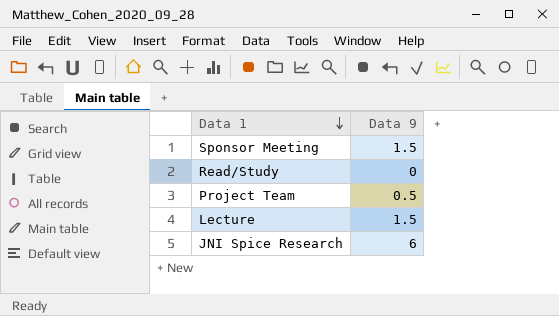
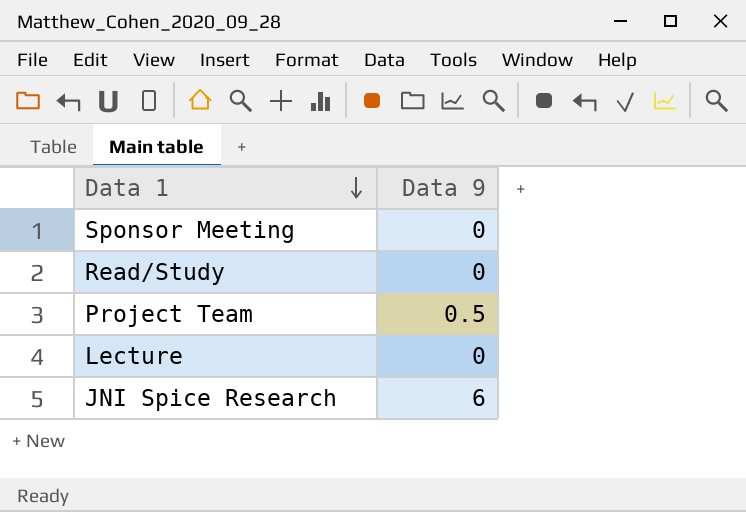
Sponsor Meeting | Data 9: 1.5 -> 0
Lecture | Data 9: 1.5 -> 0

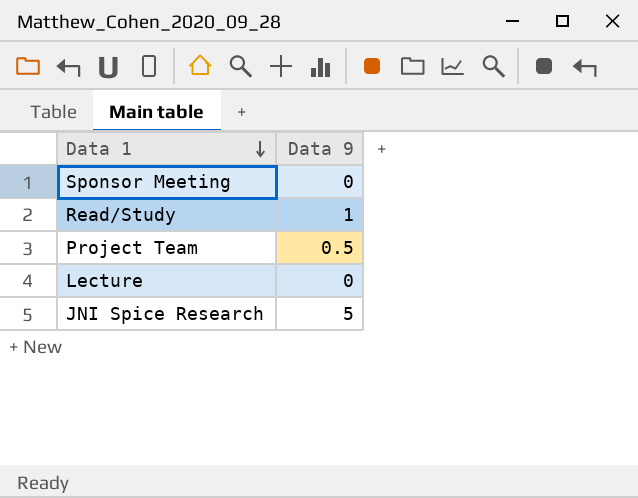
Read/Study | Data 9: 0 -> 1
JNI Spice Research | Data 9: 6 -> 5

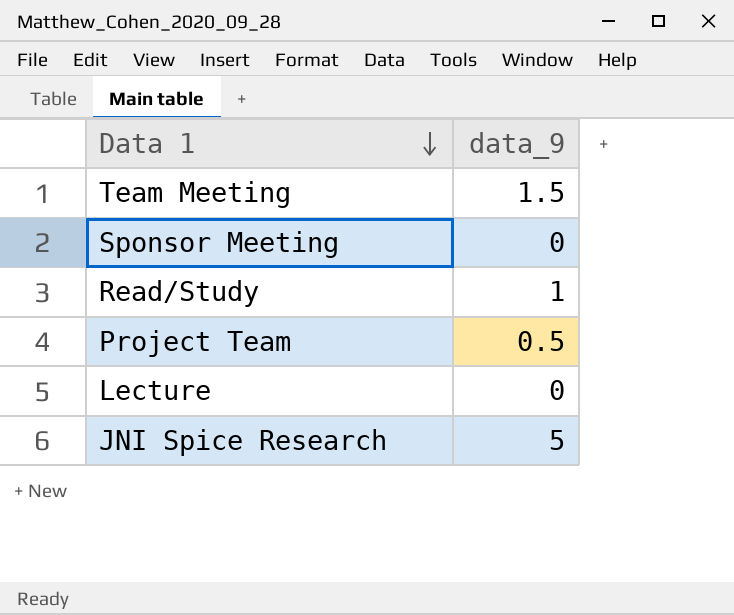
column name: Data 9 -> data_9
row Team Meeting: none -> 1.5

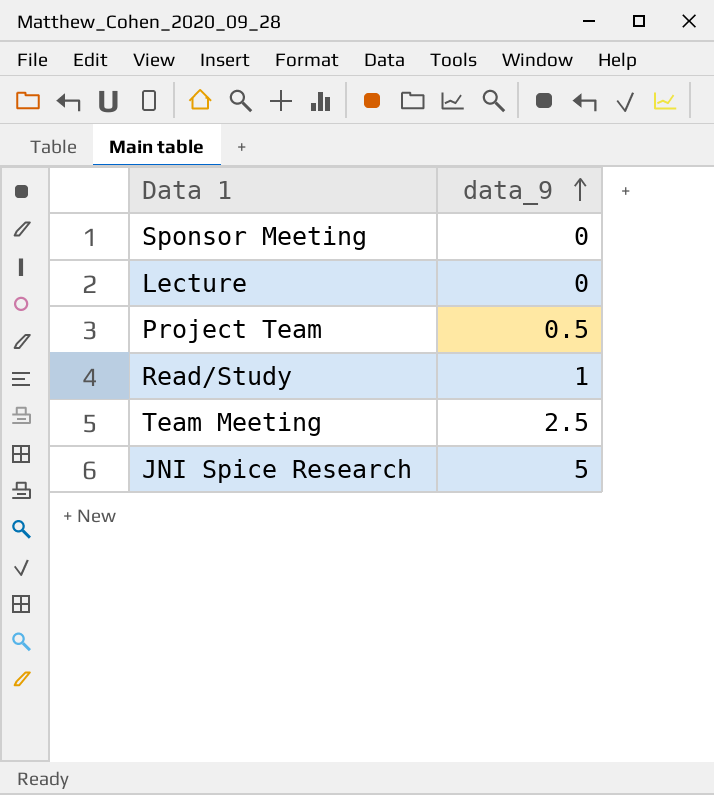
row order: Data 1 descending -> data_9 ascending
Team Meeting | data_9: 1.5 -> 2.5

